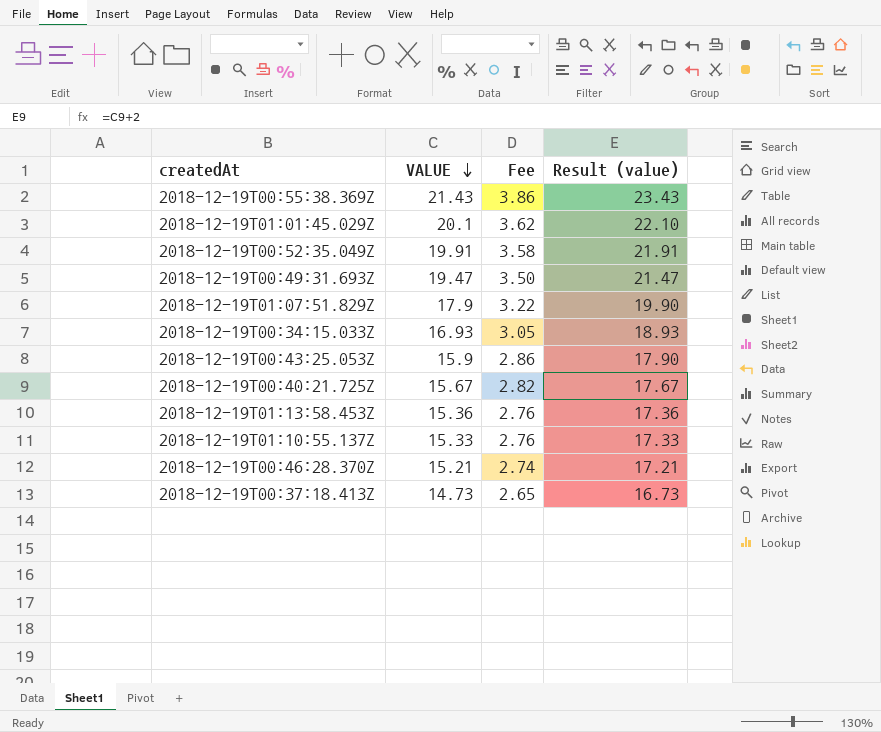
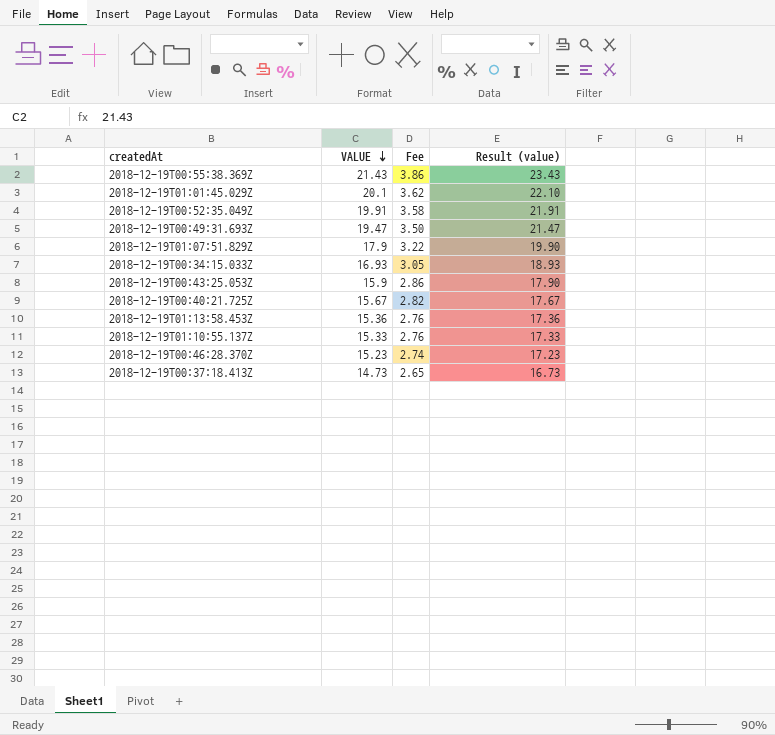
2018-12-19T00:46:28.370Z | VALUE: 15.21 -> 15.23
2018-12-19T00:46:28.370Z | Result (value): 17.21 -> 17.23

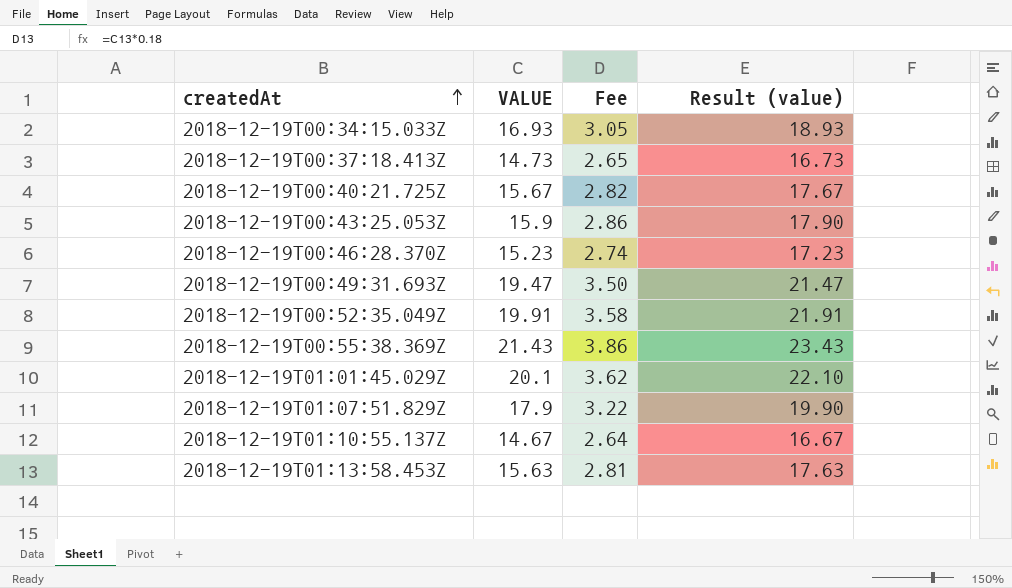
row order: VALUE descending -> createdAt ascending
2018-12-19T01:10:55.137Z | VALUE: 15.33 -> 14.67
2018-12-19T01:10:55.137Z | Fee: 2.76 -> 2.64
2018-12-19T01:10:55.137Z | Result (value): 17.33 -> 16.67
2018-12-19T01:13:58.453Z | VALUE: 15.36 -> 15.63
2018-12-19T01:13:58.453Z | Fee: 2.76 -> 2.81
2018-12-19T01:13:58.453Z | Result (value): 17.36 -> 17.63

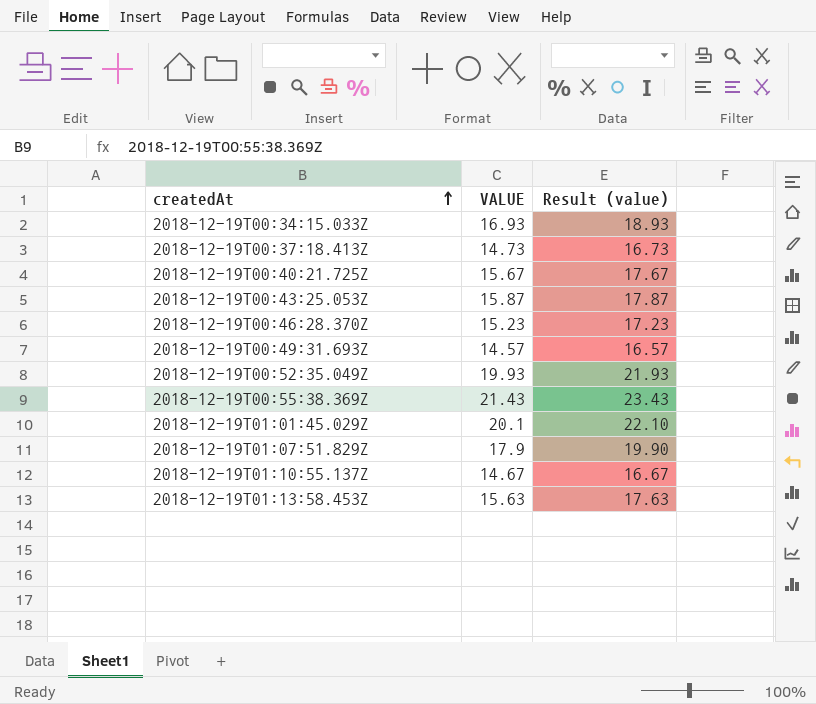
column Fee | formula: [VALUE] * 0.18 -> none
2018-12-19T00:43:25.053Z | VALUE: 15.9 -> 15.87
2018-12-19T00:43:25.053Z | Result (value): 17.90 -> 17.87
2018-12-19T00:49:31.693Z | VALUE: 19.47 -> 14.57
2018-12-19T00:49:31.693Z | Result (value): 21.47 -> 16.57
2018-12-19T00:52:35.049Z | VALUE: 19.91 -> 19.93
2018-12-19T00:52:35.049Z | Result (value): 21.91 -> 21.93

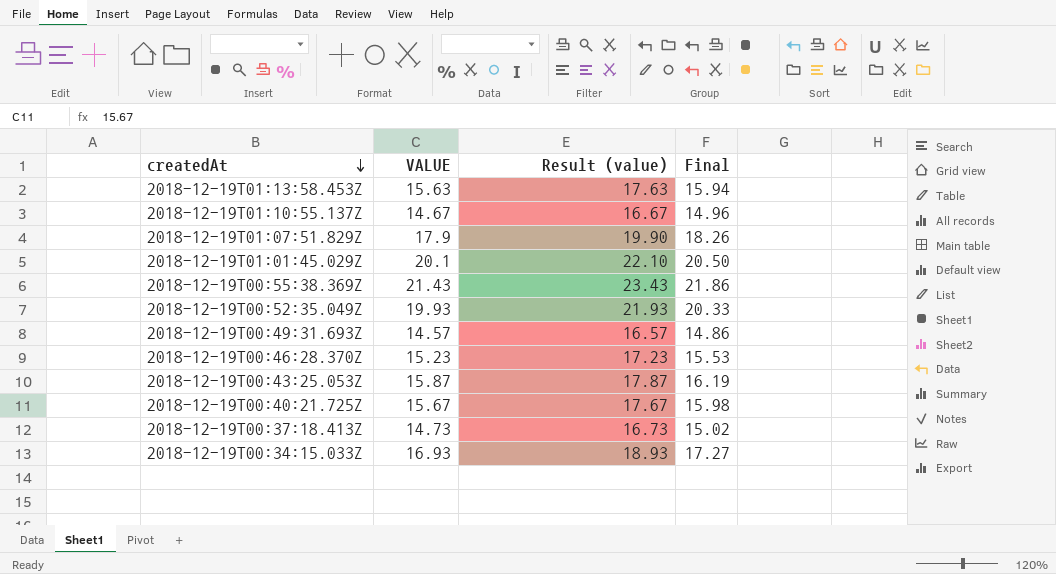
row order: createdAt ascending -> createdAt descending
column Final | formula: none -> [VALUE] * 1.02

